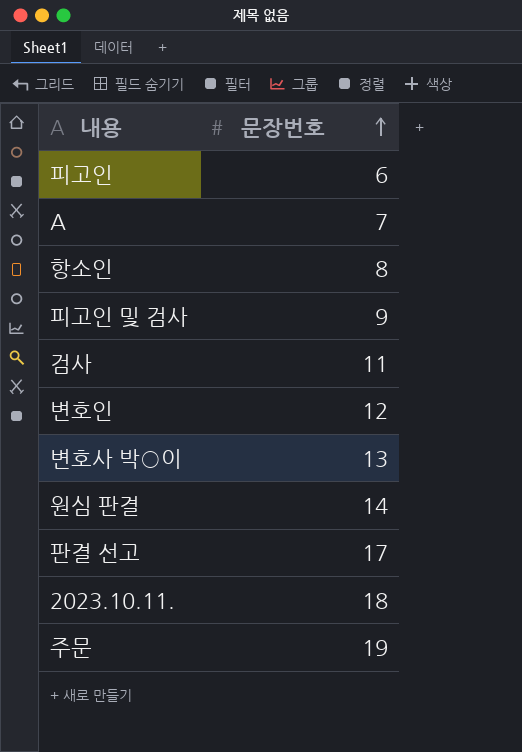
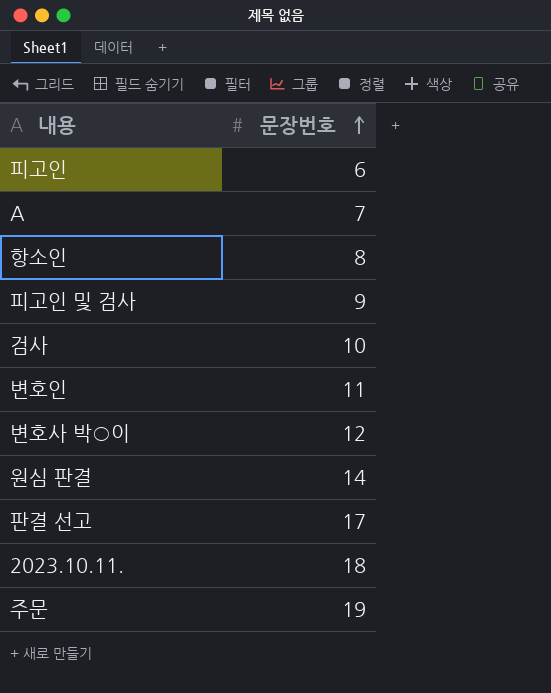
검사 | 문장번호: 11 -> 10
변호인 | 문장번호: 12 -> 11
변호사 박○이 | 문장번호: 13 -> 12

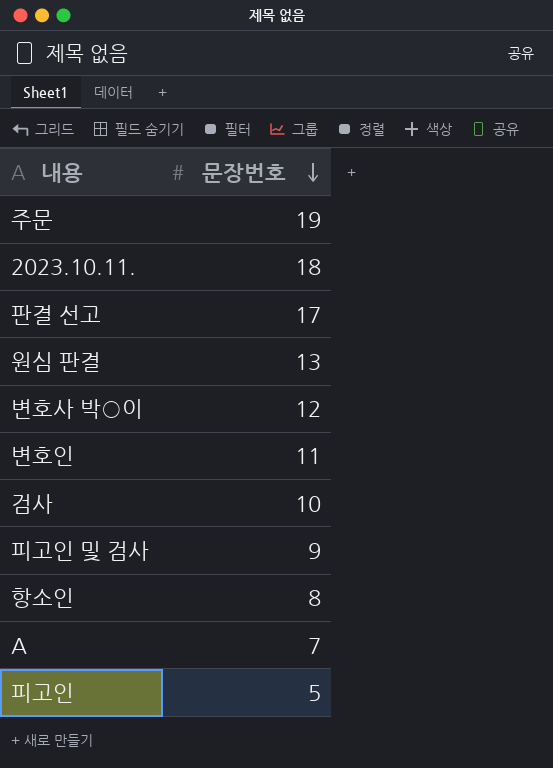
row order: 문장번호 ascending -> 문장번호 descending
원심 판결 | 문장번호: 14 -> 13
피고인 | 문장번호: 6 -> 5

